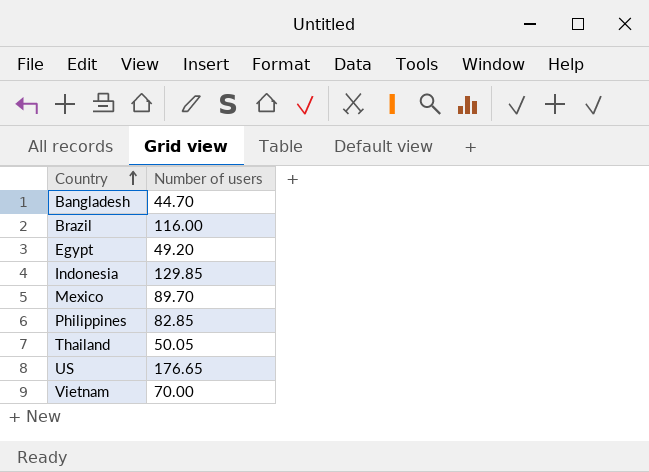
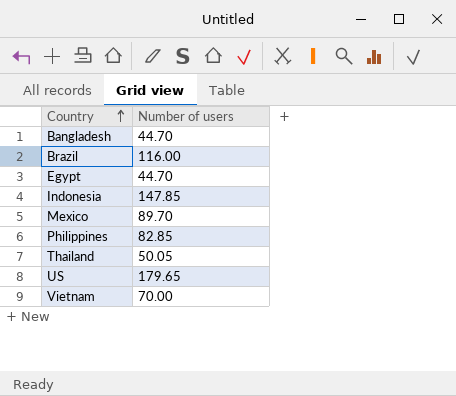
Egypt | Number of users: 49.20 -> 44.70
Indonesia | Number of users: 129.85 -> 147.85
US | Number of users: 176.65 -> 179.65

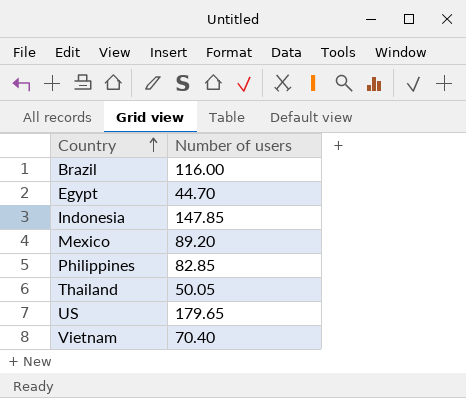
row Bangladesh: 44.70 -> none
Mexico | Number of users: 89.70 -> 89.20
Vietnam | Number of users: 70.00 -> 70.40

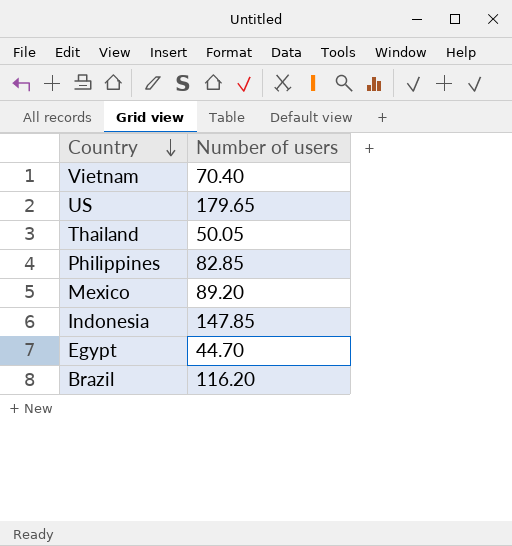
row order: Country ascending -> Country descending
Brazil | Number of users: 116.00 -> 116.20

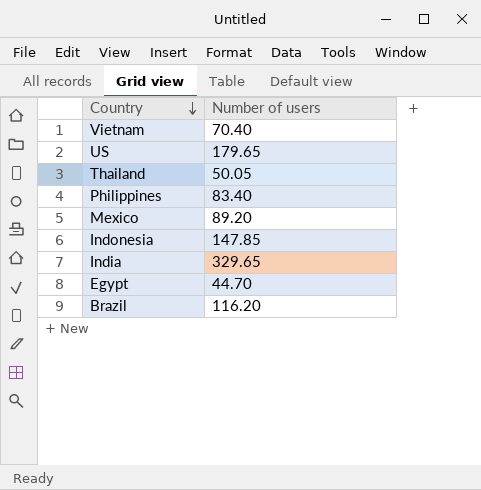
Philippines | Number of users: 82.85 -> 83.40
row India: none -> 329.65

